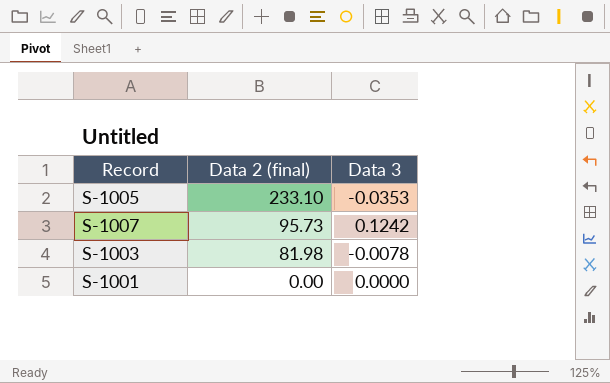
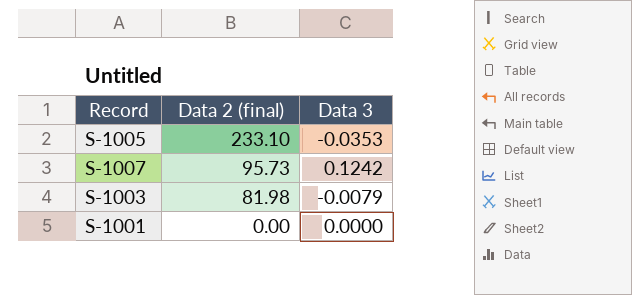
S-1003 | Data 3: -0.0078 -> -0.0079

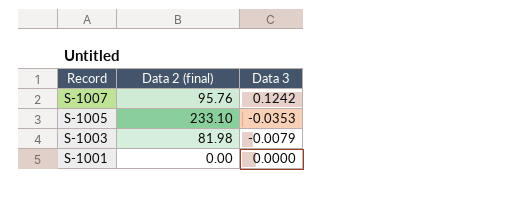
row order: Data 2 (final) descending -> Record descending
S-1007 | Data 2 (final): 95.73 -> 95.76

